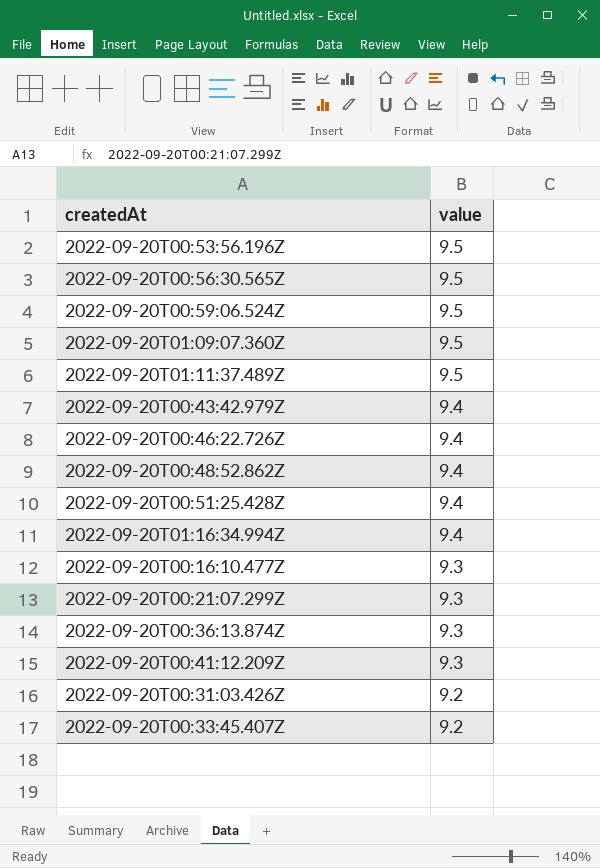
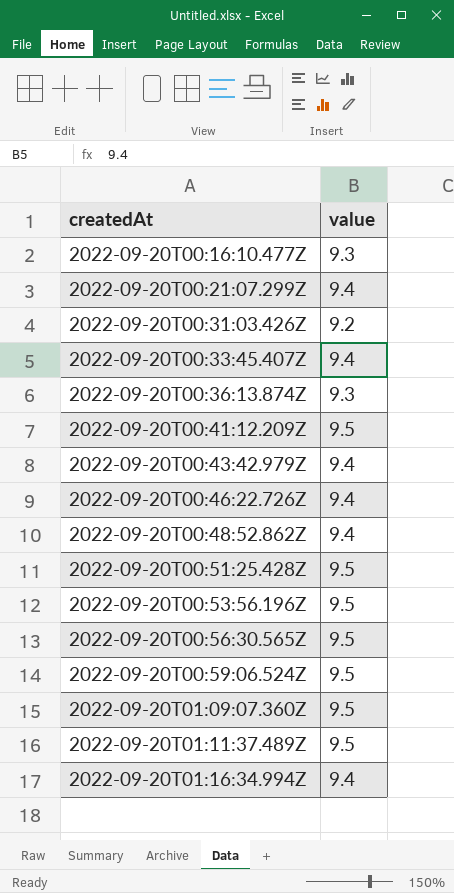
row order: value descending -> createdAt ascending
2022-09-20T00:21:07.299Z | value: 9.3 -> 9.4
2022-09-20T00:33:45.407Z | value: 9.2 -> 9.4
2022-09-20T00:41:12.209Z | value: 9.3 -> 9.5
2022-09-20T00:51:25.428Z | value: 9.4 -> 9.5

